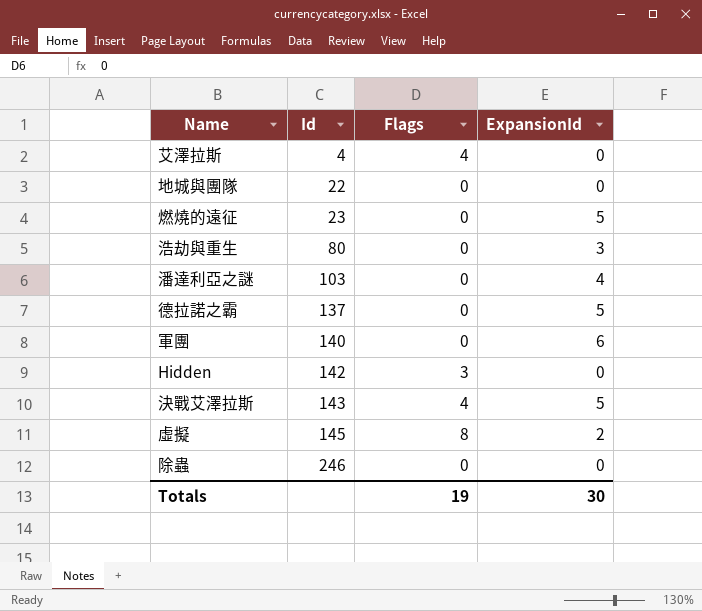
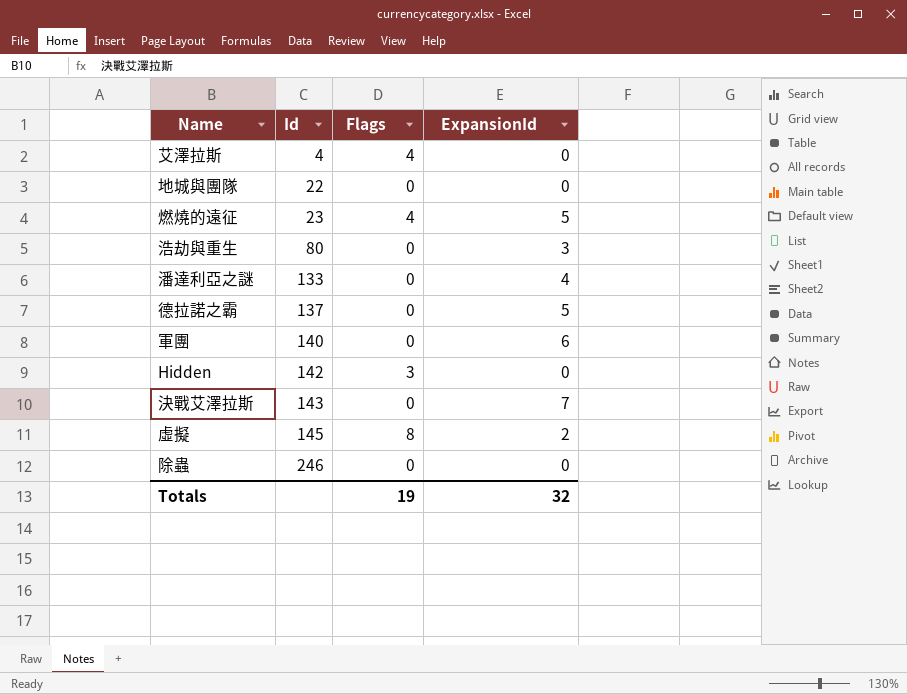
燃燒的遠征 | Flags: 0 -> 4
潘達利亞之謎 | Id: 103 -> 133
決戰艾澤拉斯 | Flags: 4 -> 0
決戰艾澤拉斯 | ExpansionId: 5 -> 7
Totals | ExpansionId: 30 -> 32

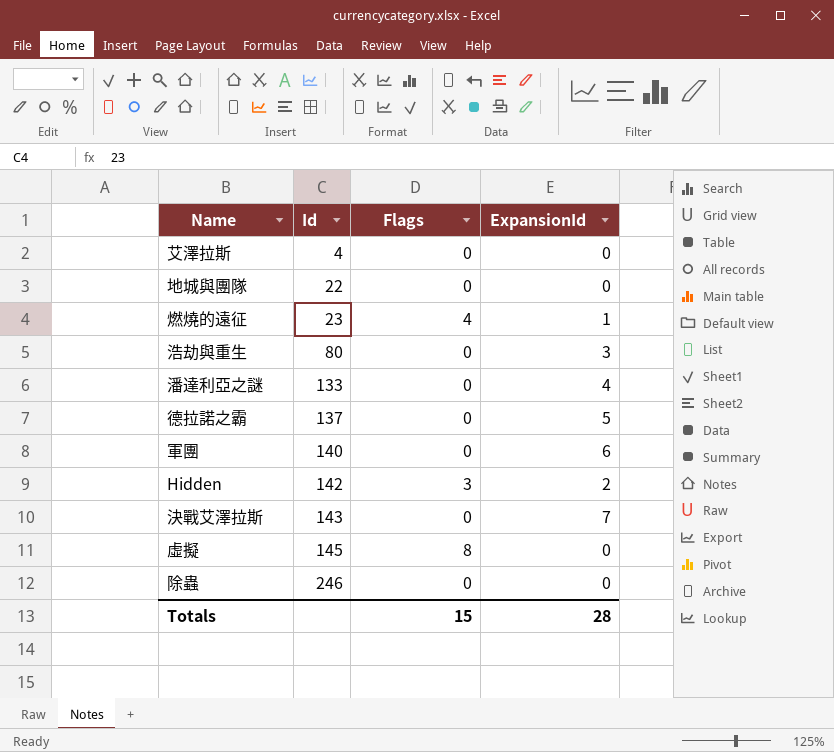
艾澤拉斯 | Flags: 4 -> 0
燃燒的遠征 | ExpansionId: 5 -> 1
Hidden | ExpansionId: 0 -> 2
虛擬 | ExpansionId: 2 -> 0
Totals | Flags: 19 -> 15
Totals | ExpansionId: 32 -> 28

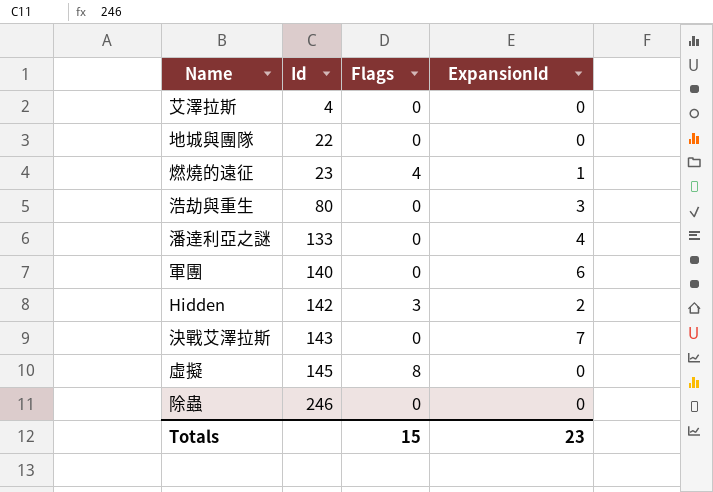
row 德拉諾之霸: 137 | 0 | 5 -> none
Totals | ExpansionId: 28 -> 23

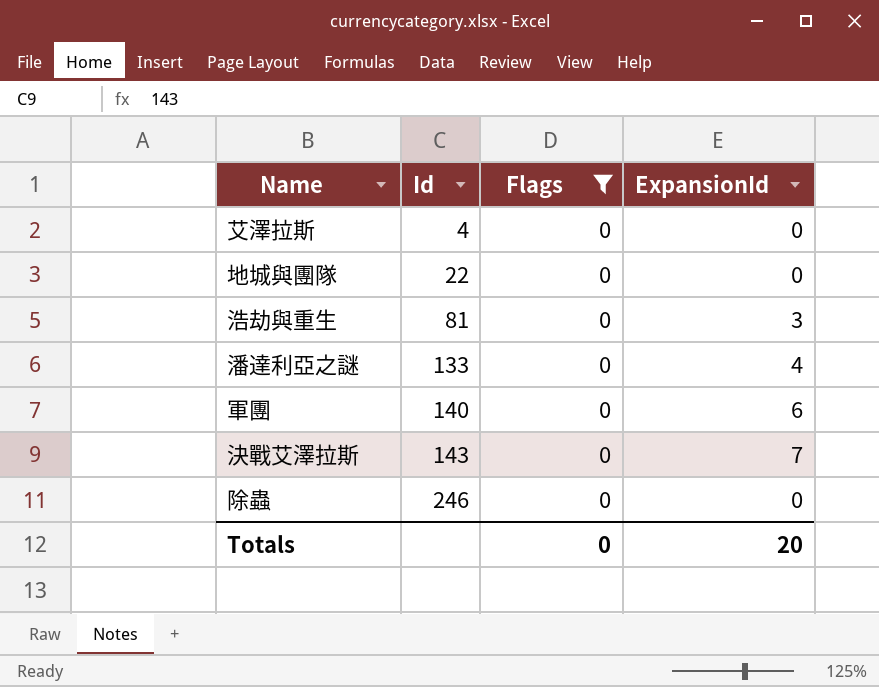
filter: none -> Flags = 0
浩劫與重生 | Id: 80 -> 81
Totals | Flags: 15 -> 0
Totals | ExpansionId: 23 -> 20

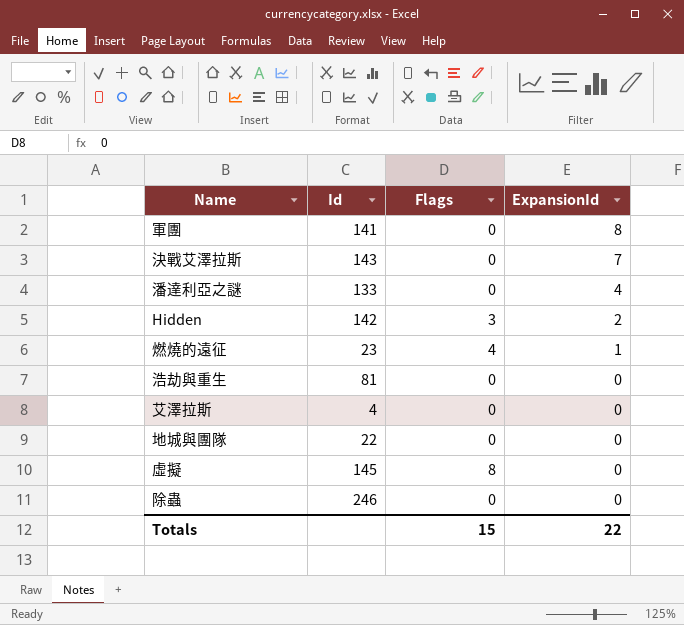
filter: Flags = 0 -> none
row order: Id ascending -> ExpansionId descending
軍團 | Id: 140 -> 141
軍團 | ExpansionId: 6 -> 8
浩劫與重生 | ExpansionId: 3 -> 0
Totals | Flags: 0 -> 15
Totals | ExpansionId: 20 -> 22

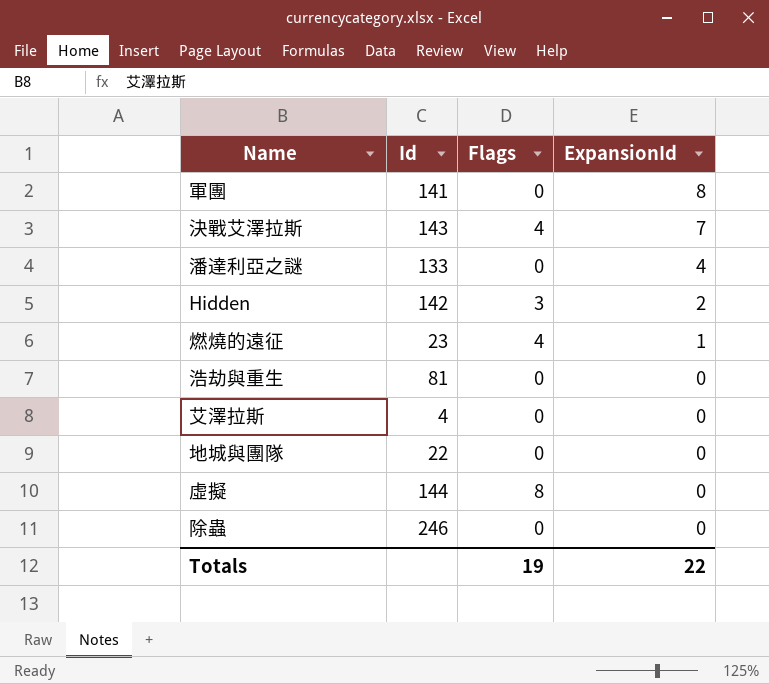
決戰艾澤拉斯 | Flags: 0 -> 4
虛擬 | Id: 145 -> 144
Totals | Flags: 15 -> 19

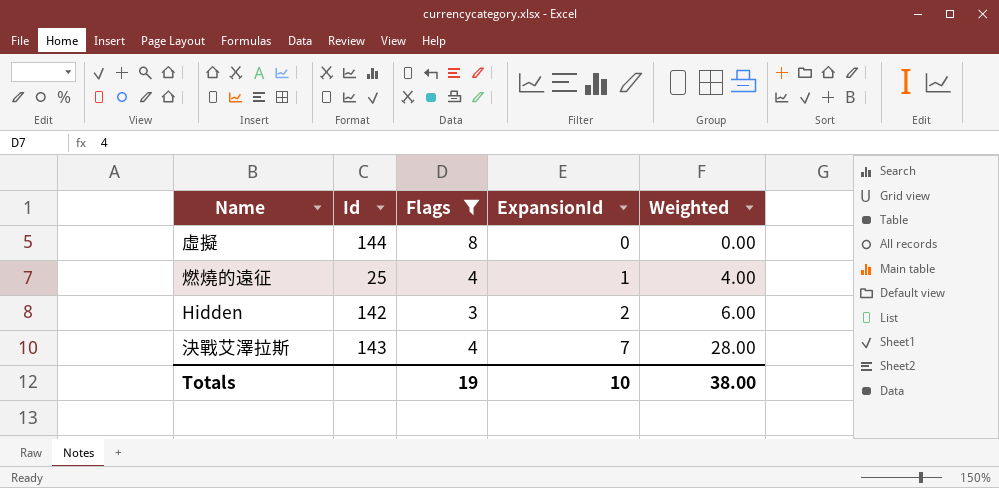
filter: none -> Flags != 0
row order: ExpansionId descending -> ExpansionId ascending
column Weighted | formula: none -> [Flags] * [ExpansionId]
燃燒的遠征 | Id: 23 -> 25
Totals | ExpansionId: 22 -> 10

